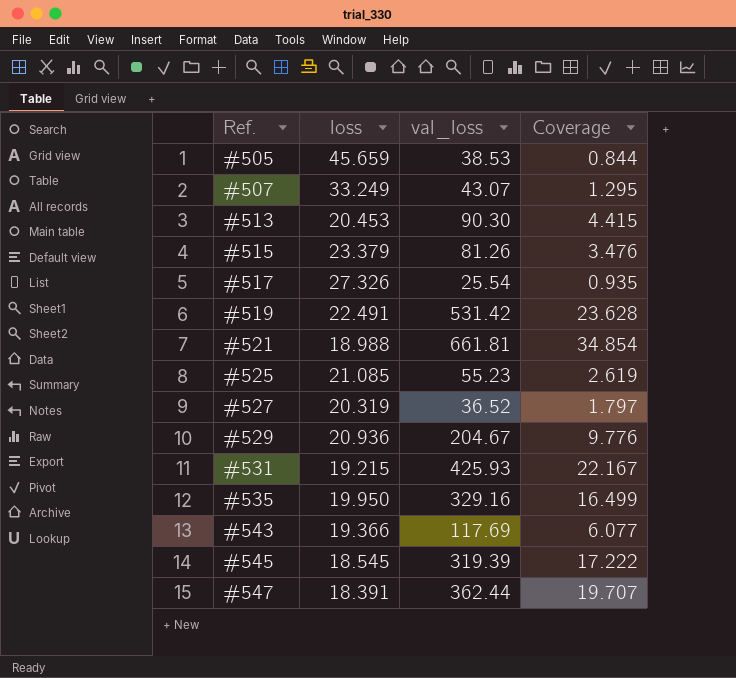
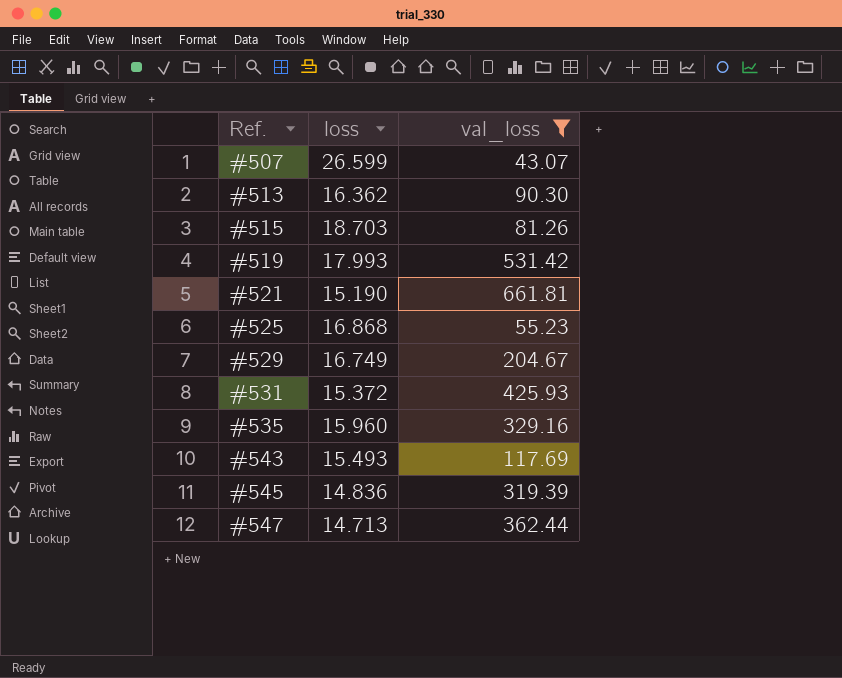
filter: none -> val_loss >= 43.07
column Coverage | formula: [val_loss] / [loss] -> none
#507 | loss: 33.249 -> 26.599
#513 | loss: 20.453 -> 16.362
#515 | loss: 23.379 -> 18.703
#519 | loss: 22.491 -> 17.993
#521 | loss: 18.988 -> 15.190
#525 | loss: 21.085 -> 16.868
#529 | loss: 20.936 -> 16.749
#531 | loss: 19.215 -> 15.372
#535 | loss: 19.950 -> 15.960
#543 | loss: 19.366 -> 15.493
#545 | loss: 18.545 -> 14.836
#547 | loss: 18.391 -> 14.713

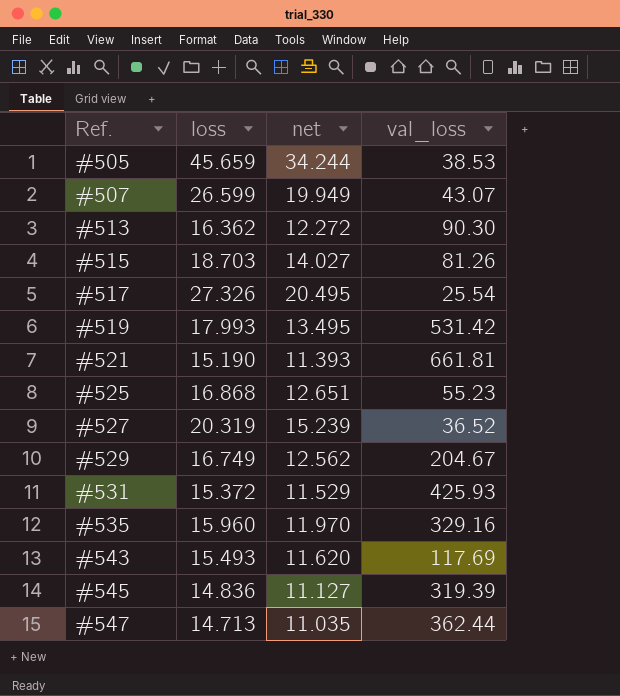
filter: val_loss >= 43.07 -> none
column net | formula: none -> [loss] * 0.75

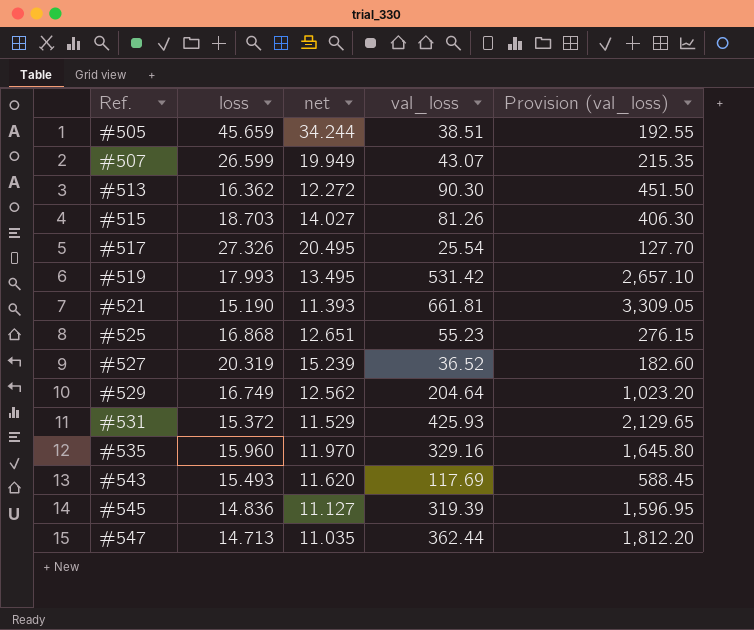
column Provision (val_loss) | formula: none -> [val_loss] * 5
#505 | val_loss: 38.53 -> 38.51
#529 | val_loss: 204.67 -> 204.64

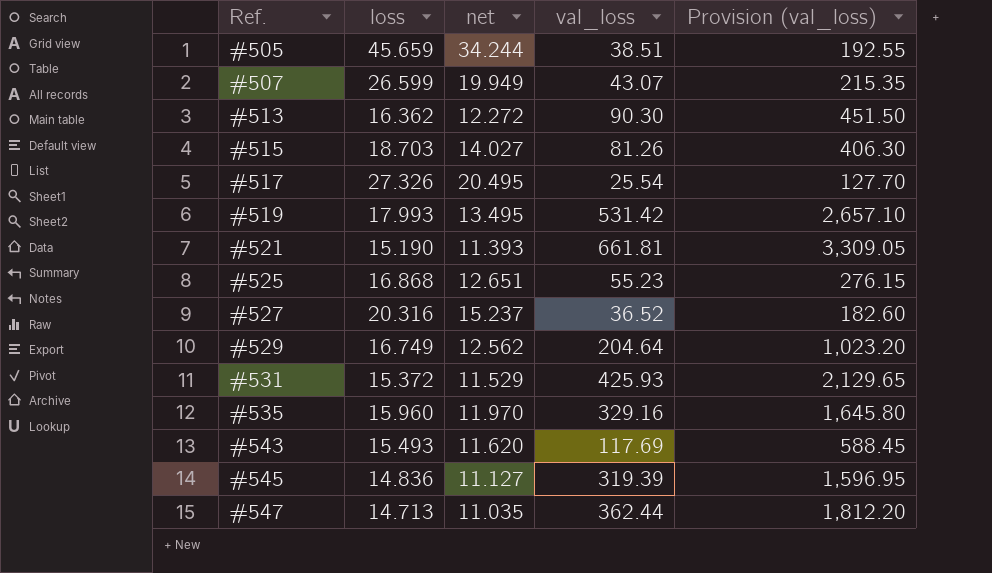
#527 | loss: 20.319 -> 20.316
#527 | net: 15.239 -> 15.237

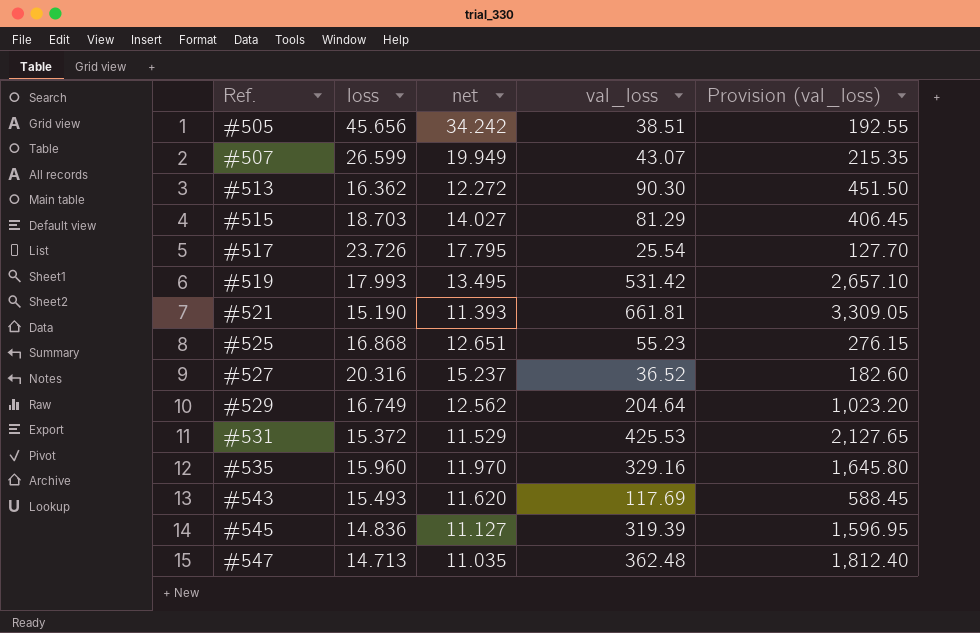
#505 | loss: 45.659 -> 45.656
#505 | net: 34.244 -> 34.242
#515 | val_loss: 81.26 -> 81.29
#515 | Provision (val_loss): 406.30 -> 406.45
#517 | loss: 27.326 -> 23.726
#517 | net: 20.495 -> 17.795
#531 | val_loss: 425.93 -> 425.53
#531 | Provision (val_loss): 2,129.65 -> 2,127.65
#547 | val_loss: 362.44 -> 362.48
#547 | Provision (val_loss): 1,812.20 -> 1,812.40

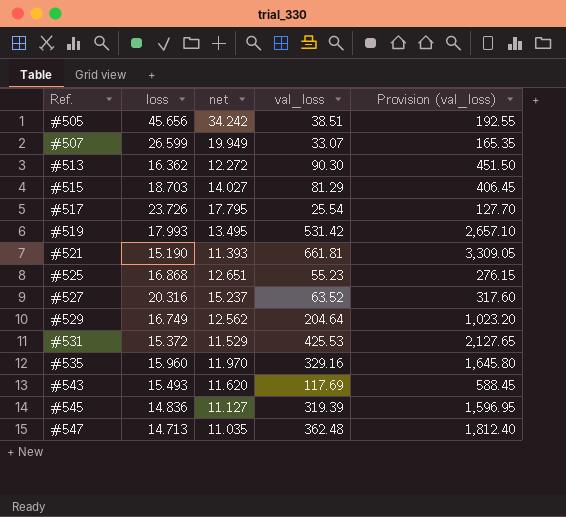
#507 | val_loss: 43.07 -> 33.07
#507 | Provision (val_loss): 215.35 -> 165.35
#527 | val_loss: 36.52 -> 63.52
#527 | Provision (val_loss): 182.60 -> 317.60

